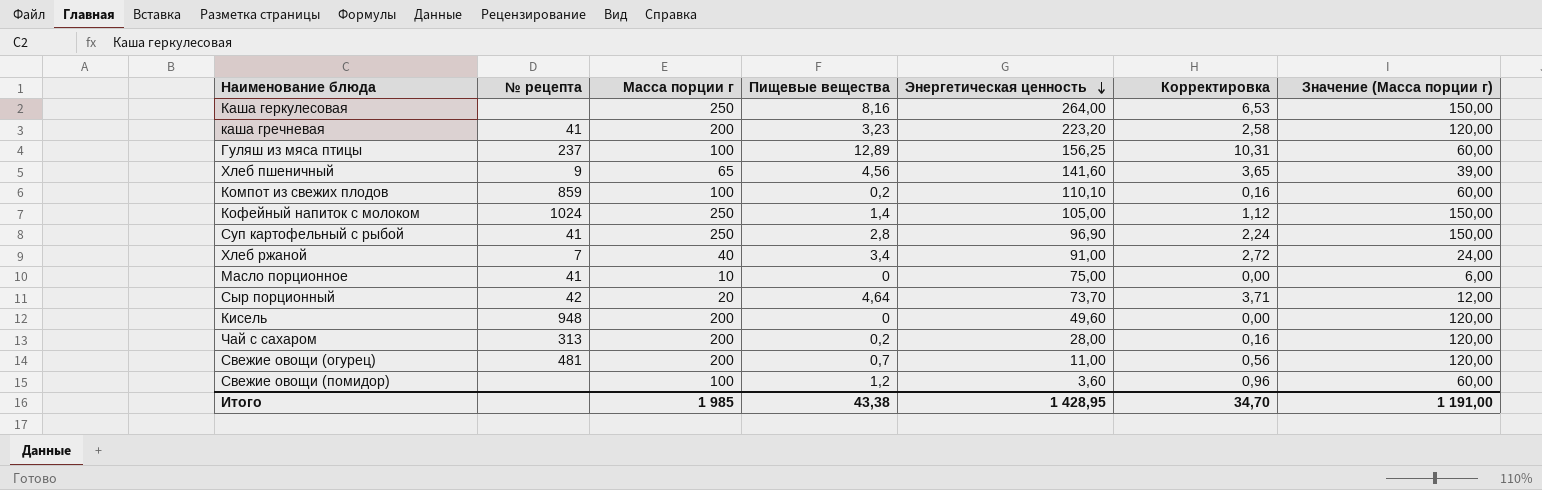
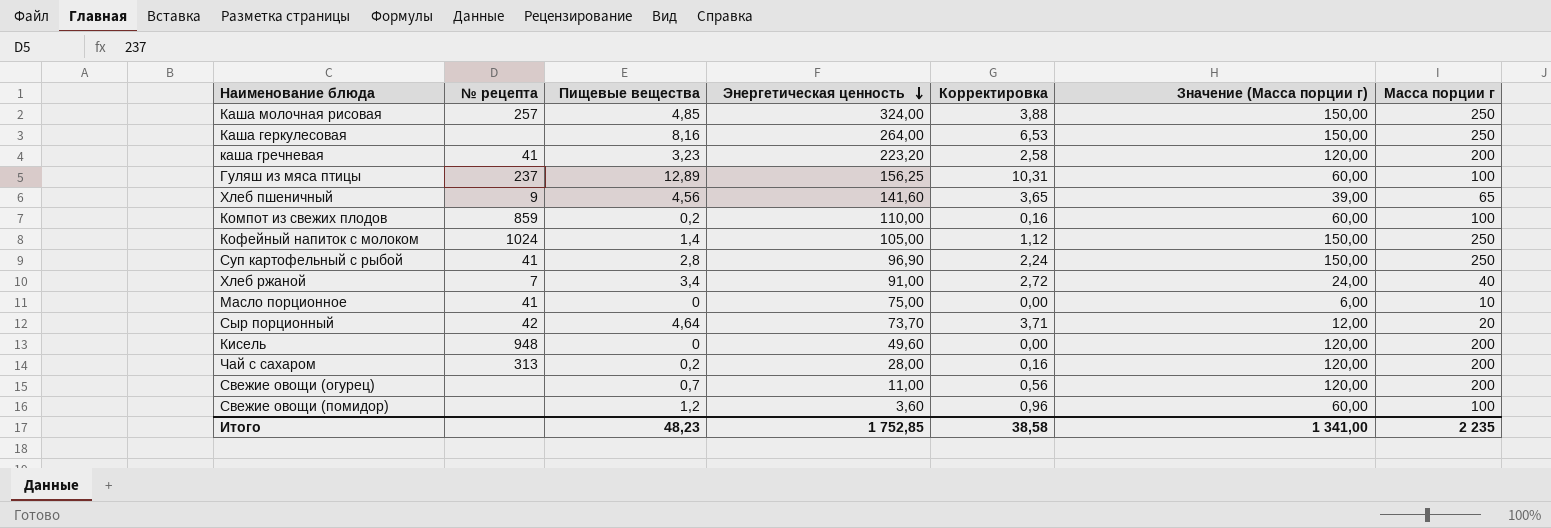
column Масса порции г | position: 3 -> 7
row Каша молочная рисовая: none -> 257 | 4,85 | 324,00 | 3,88 | 150,00 | 250
Компот из свежих плодов | Энергетическая ценность: 110,10 -> 110,00
Свежие овощи (огурец) | № рецепта: 481 -> none
Итого | Пищевые вещества: 43,38 -> 48,23
Итого | Энергетическая ценность: 1 428,95 -> 1 752,85
Итого | Корректировка: 34,70 -> 38,58
Итого | Значение (Масса порции г): 1 191,00 -> 1 341,00
Итого | Масса порции г: 1 985 -> 2 235

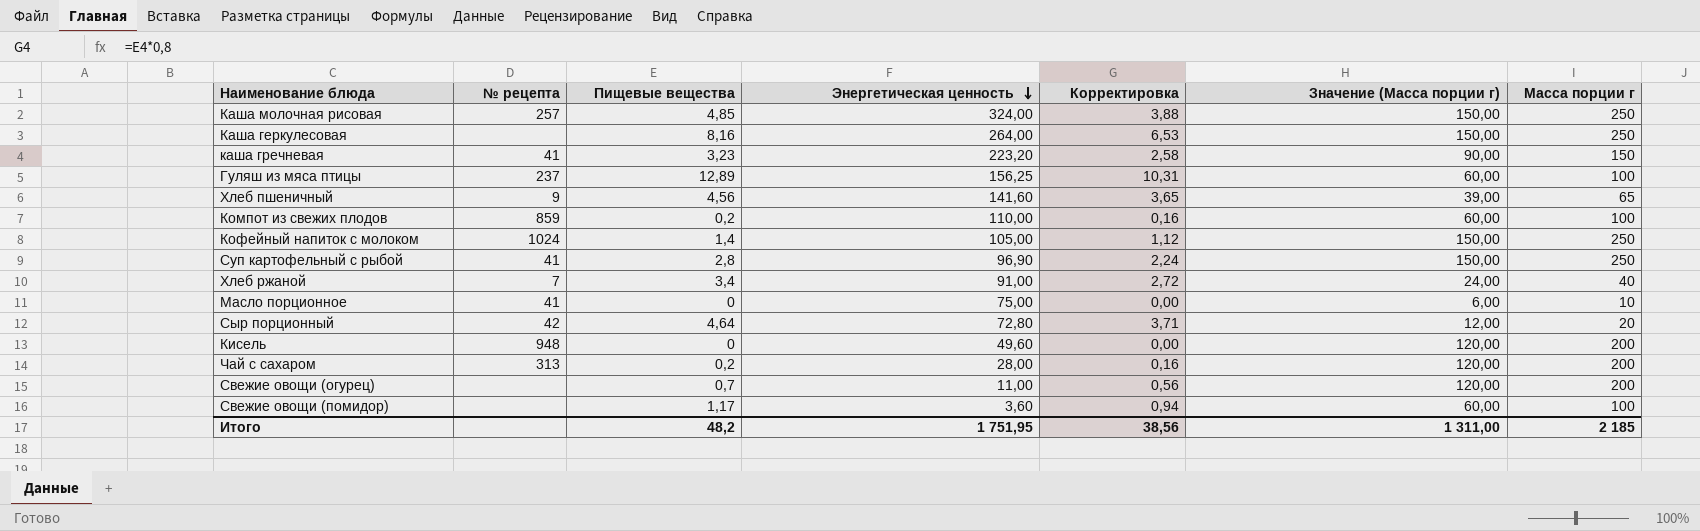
каша гречневая | Значение (Масса порции г): 120,00 -> 90,00
каша гречневая | Масса порции г: 200 -> 150
Сыр порционный | Энергетическая ценность: 73,70 -> 72,80
Свежие овощи (помидор) | Пищевые вещества: 1,2 -> 1,17
Свежие овощи (помидор) | Корректировка: 0,96 -> 0,94
Итого | Пищевые вещества: 48,23 -> 48,2
Итого | Энергетическая ценность: 1 752,85 -> 1 751,95
Итого | Корректировка: 38,58 -> 38,56
Итого | Значение (Масса порции г): 1 341,00 -> 1 311,00
Итого | Масса порции г: 2 235 -> 2 185

